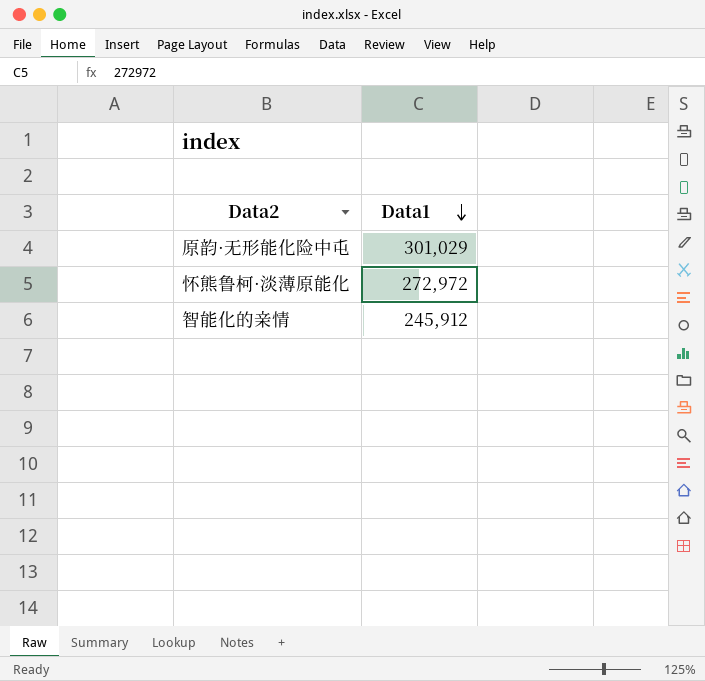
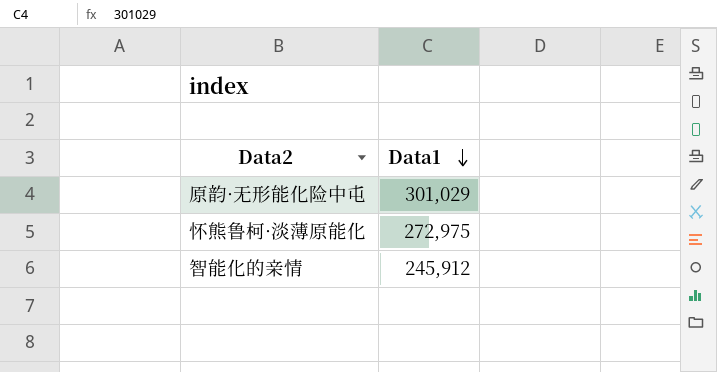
怀熊鲁柯·淡薄原能化 | Data1: 272,972 -> 272,975

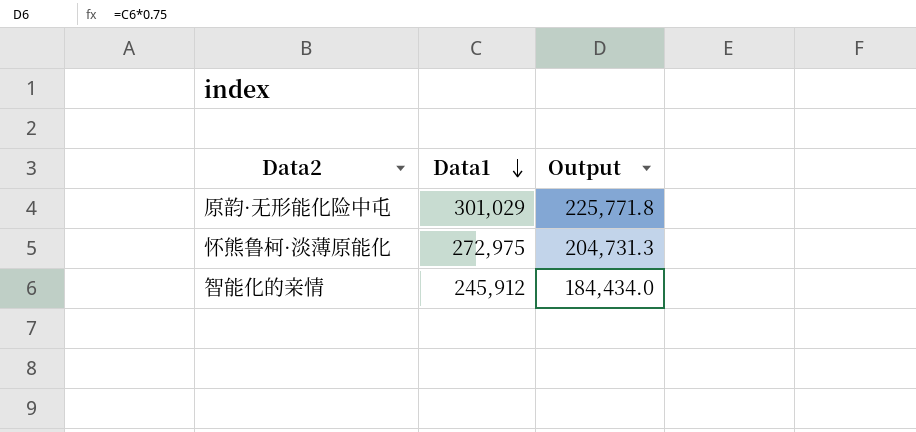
column Output | formula: none -> [Data1] * 0.75

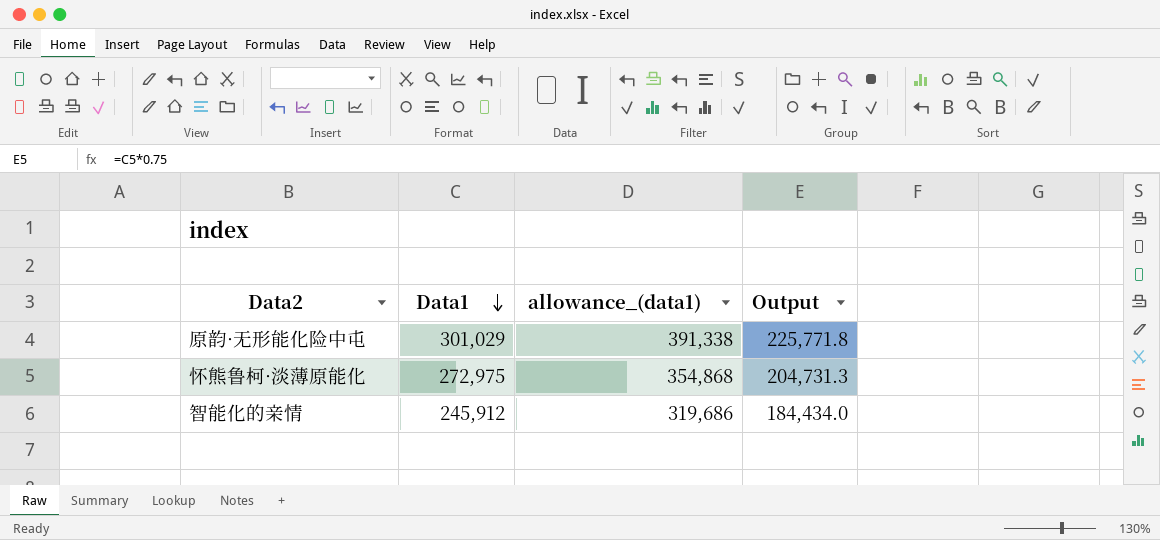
column allowance_(data1) | formula: none -> [Data1] * 1.3

